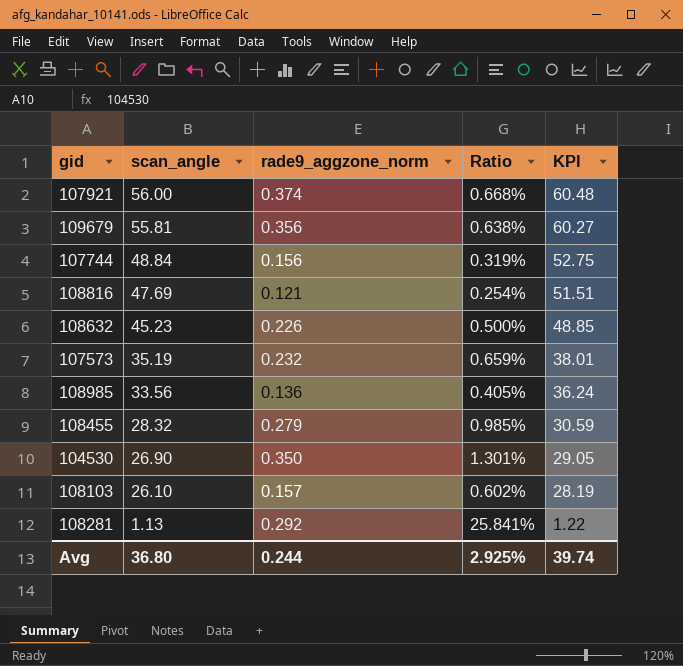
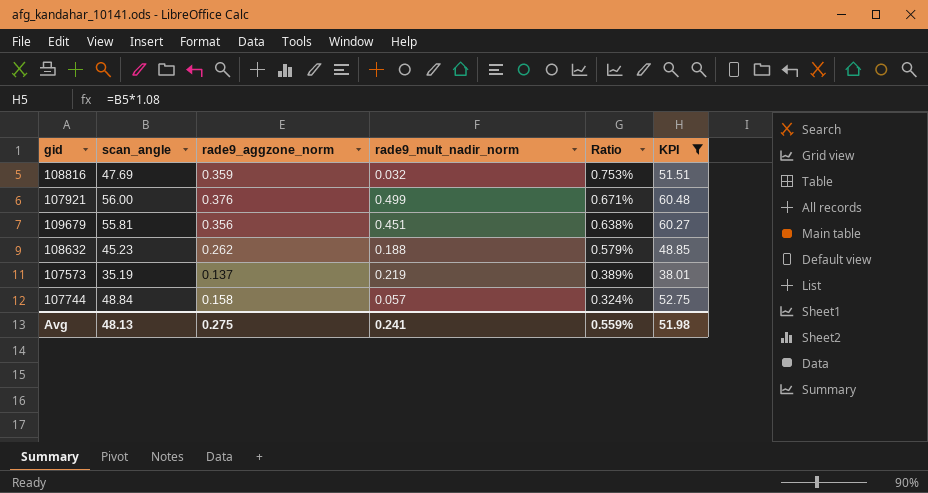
filter: none -> KPI >= 38.01
row order: scan_angle descending -> Ratio descending
column rade9_mult_nadir_norm | position: none -> 4
108816 | rade9_aggzone_norm: 0.121 -> 0.359
108816 | Ratio: 0.254% -> 0.753%
107921 | rade9_aggzone_norm: 0.374 -> 0.376
107921 | Ratio: 0.668% -> 0.671%
108632 | rade9_aggzone_norm: 0.226 -> 0.262
108632 | Ratio: 0.500% -> 0.579%
107573 | rade9_aggzone_norm: 0.232 -> 0.137
107573 | Ratio: 0.659% -> 0.389%
107744 | rade9_aggzone_norm: 0.156 -> 0.158
107744 | Ratio: 0.319% -> 0.324%
Avg | scan_angle: 36.80 -> 48.13
Avg | rade9_aggzone_norm: 0.244 -> 0.275
Avg | Ratio: 2.925% -> 0.559%
Avg | KPI: 39.74 -> 51.98

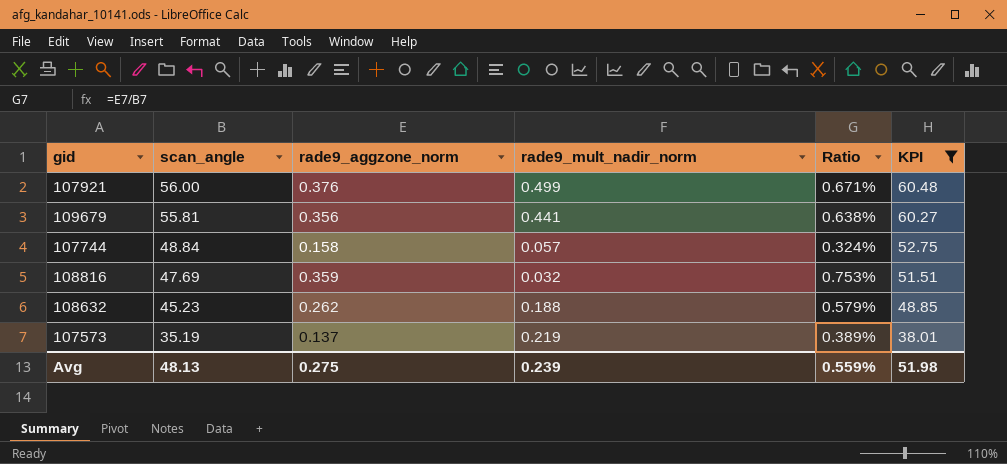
row order: Ratio descending -> scan_angle descending
109679 | rade9_mult_nadir_norm: 0.451 -> 0.441
Avg | rade9_mult_nadir_norm: 0.241 -> 0.239

